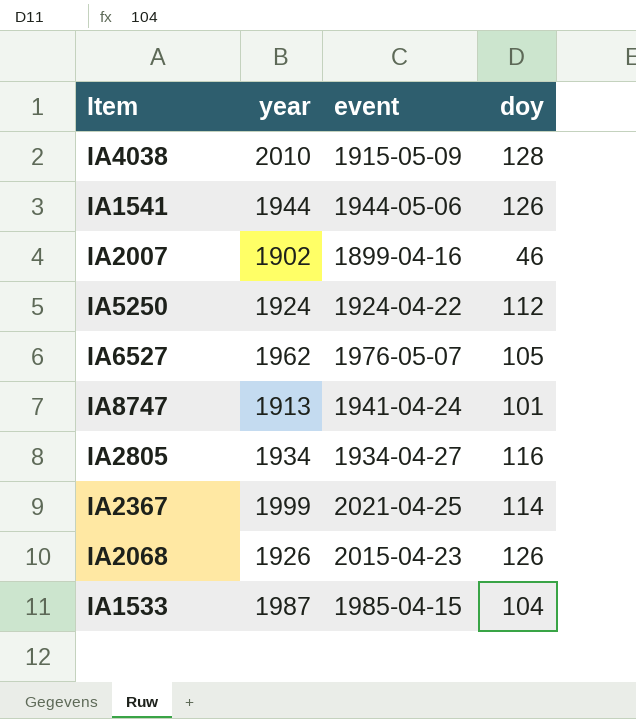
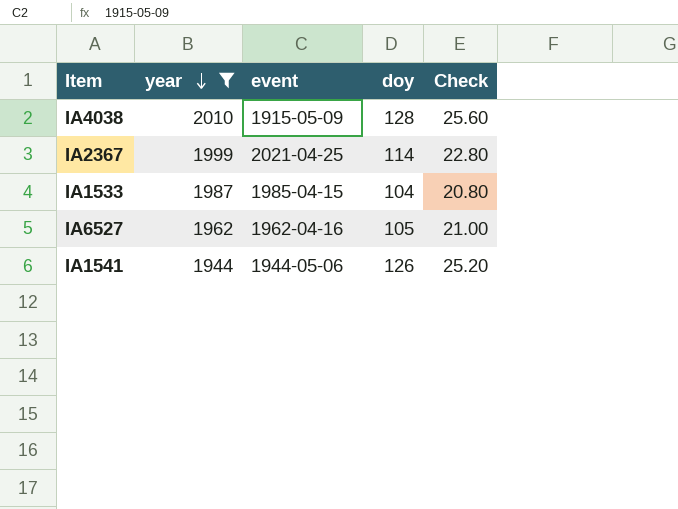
filter: none -> year >= 1944
row order: none -> year descending
column Check | formula: none -> [doy] * 0.2
IA6527 | event: 1976-05-07 -> 1962-04-16

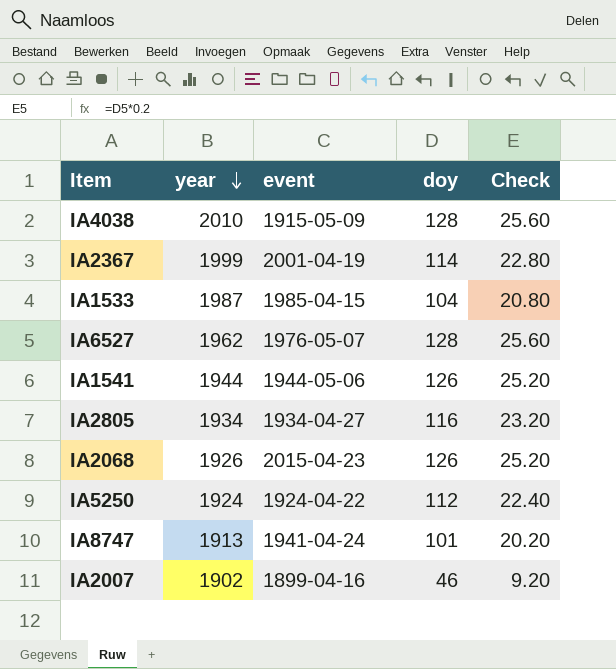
filter: year >= 1944 -> none
IA2367 | event: 2021-04-25 -> 2001-04-19
IA6527 | event: 1962-04-16 -> 1976-05-07
IA6527 | doy: 105 -> 128
IA6527 | Check: 21.00 -> 25.60

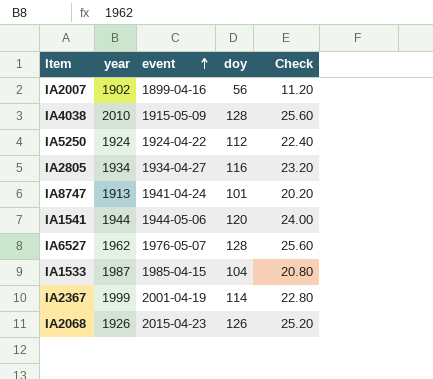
row order: year descending -> event ascending
IA2007 | doy: 46 -> 56
IA2007 | Check: 9.20 -> 11.20
IA1541 | doy: 126 -> 120
IA1541 | Check: 25.20 -> 24.00

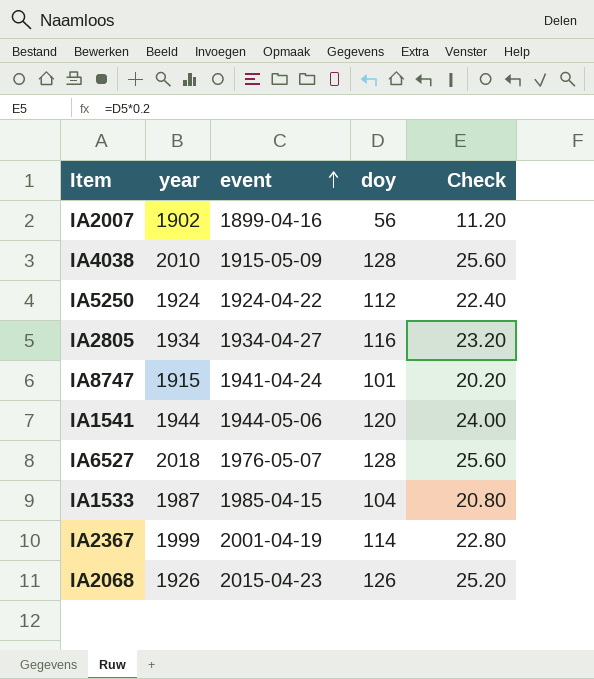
IA8747 | year: 1913 -> 1915
IA6527 | year: 1962 -> 2018

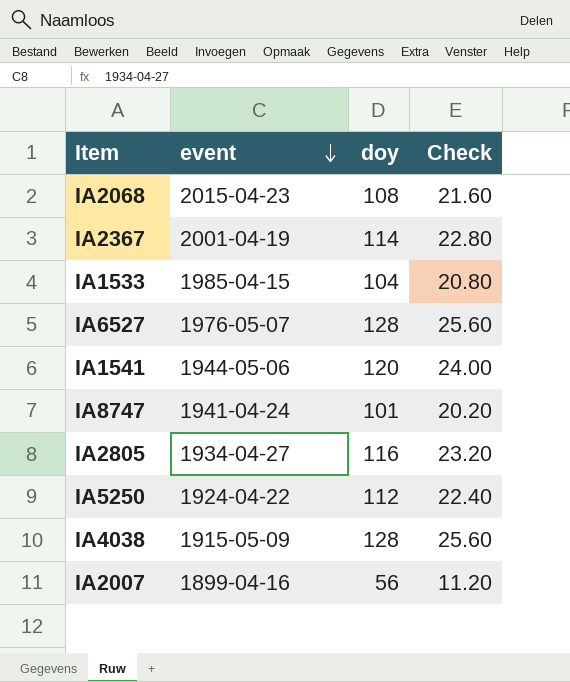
row order: event ascending -> event descending
column year | position: 2 -> none
IA2068 | doy: 126 -> 108
IA2068 | Check: 25.20 -> 21.60

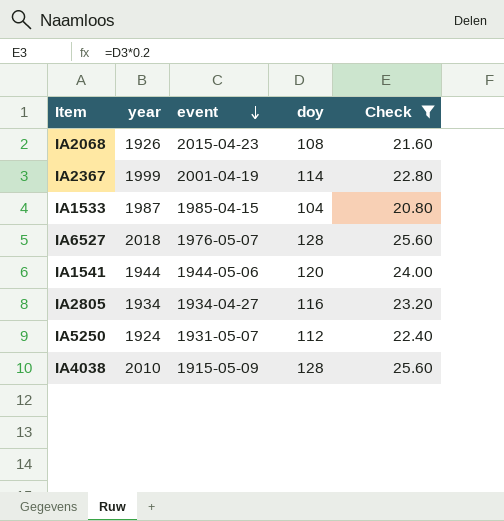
filter: none -> Check >= 20.80
column year | position: none -> 2
IA5250 | event: 1924-04-22 -> 1931-05-07

